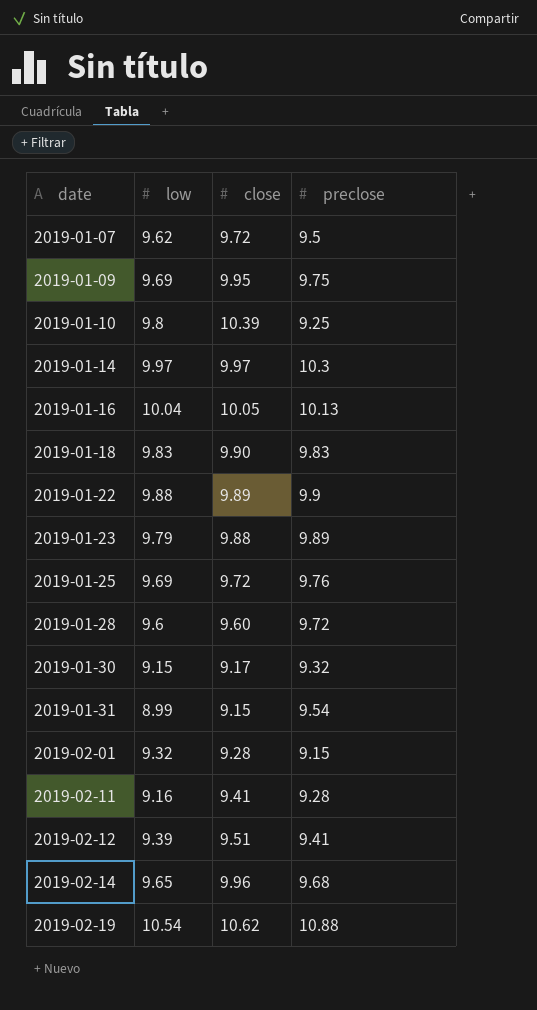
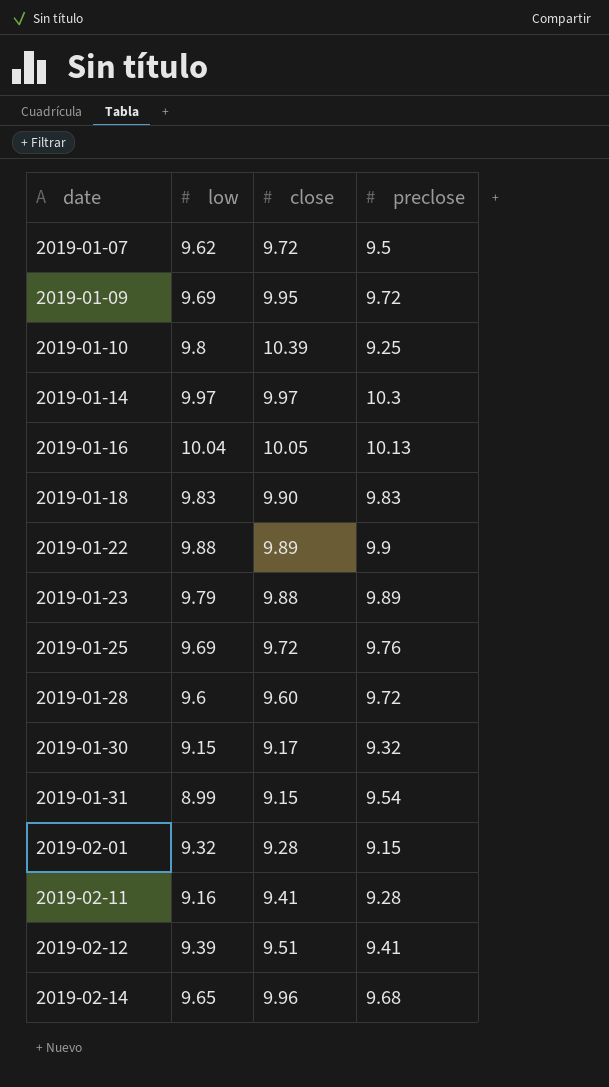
row 2019-02-19: 10.54 | 10.62 | 10.88 -> none
2019-01-09 | preclose: 9.75 -> 9.72

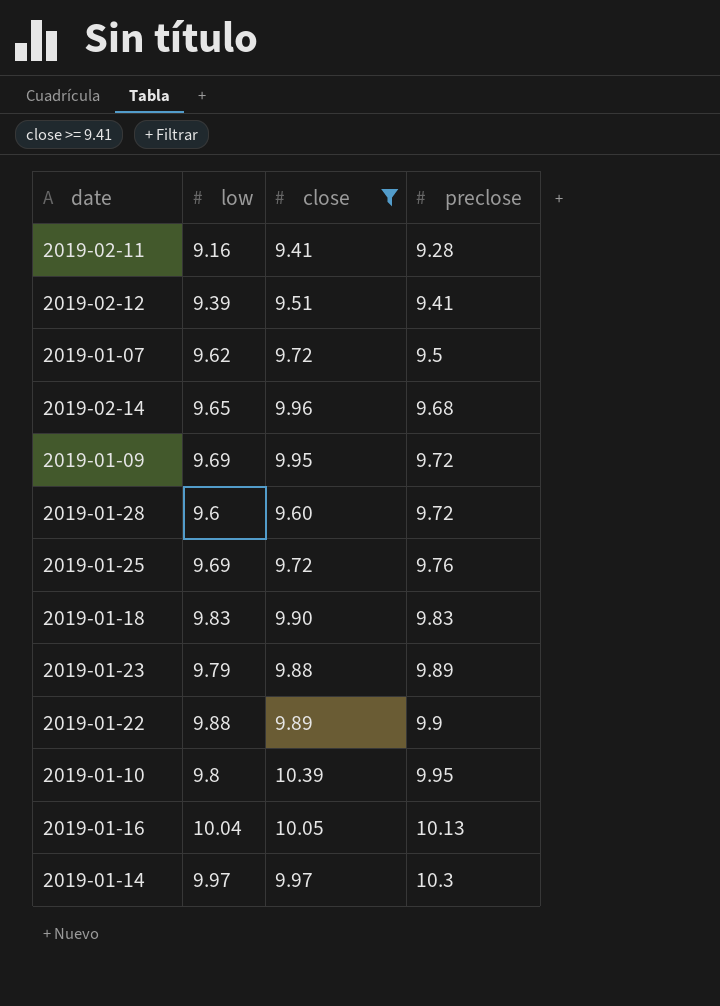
filter: none -> close >= 9.41
row order: date ascending -> preclose ascending
2019-01-10 | preclose: 9.25 -> 9.95

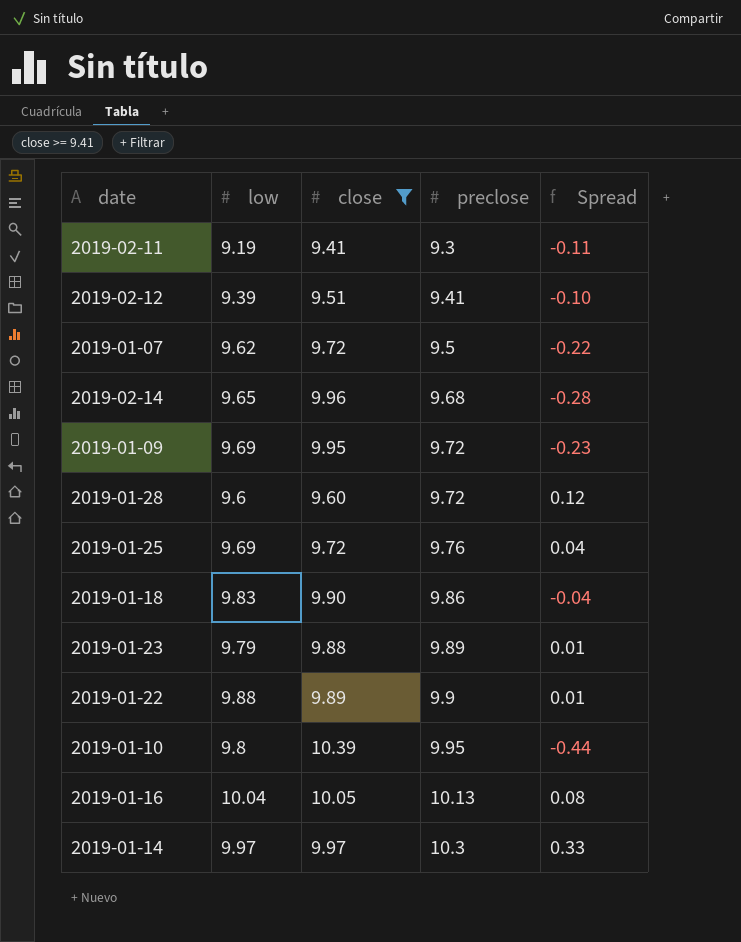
column Spread | formula: none -> [preclose] - [close]
2019-02-11 | low: 9.16 -> 9.19
2019-02-11 | preclose: 9.28 -> 9.3
2019-01-18 | preclose: 9.83 -> 9.86

